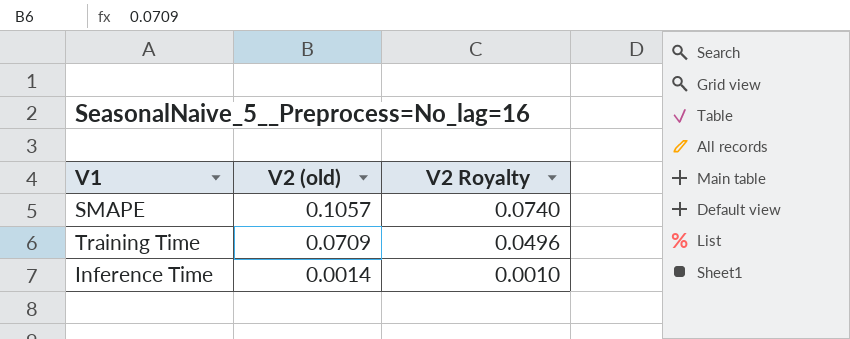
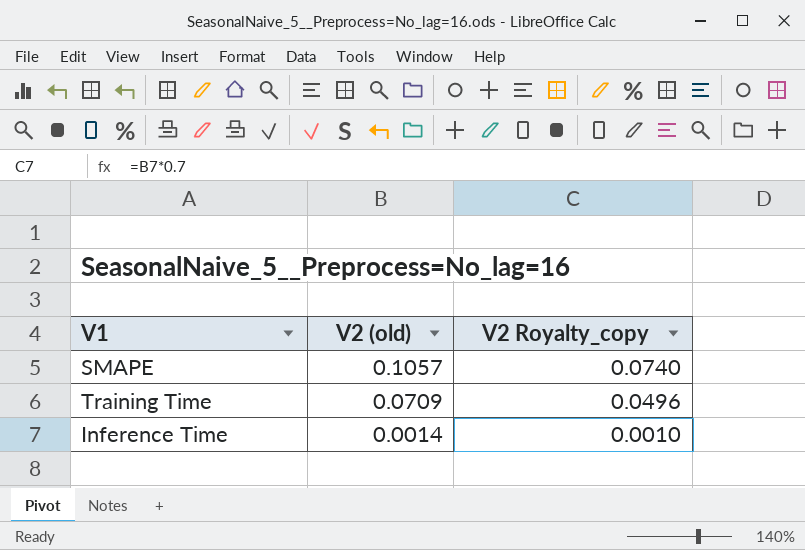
column name: V2 Royalty -> V2 Royalty_copy

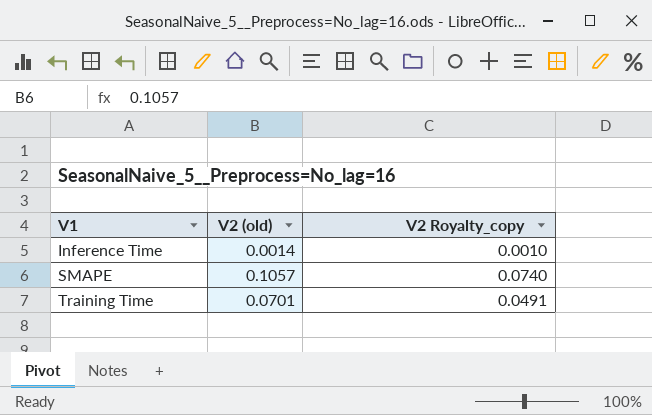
row order: V2 (old) descending -> V1 ascending
Training Time | V2 (old): 0.0709 -> 0.0701
Training Time | V2 Royalty_copy: 0.0496 -> 0.0491

